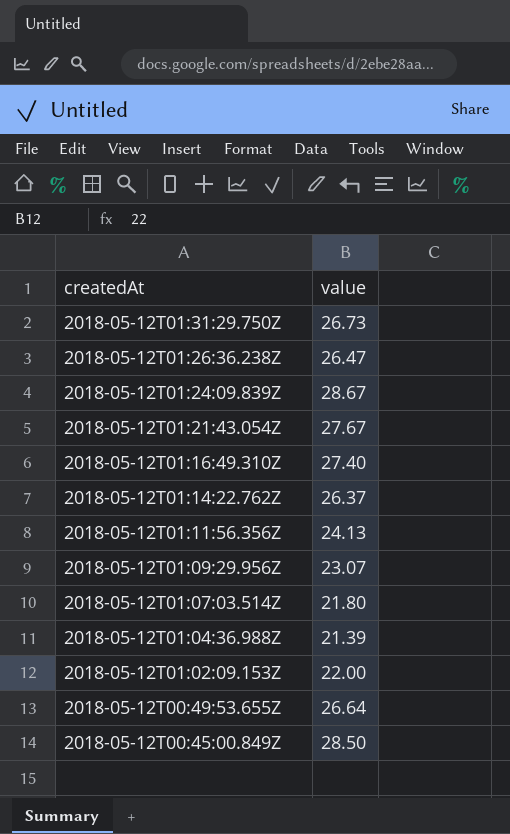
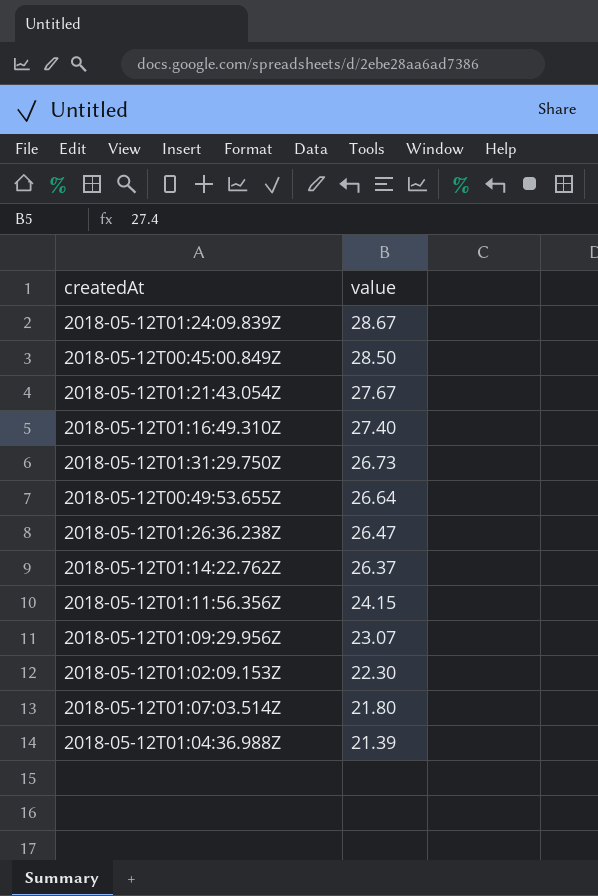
row order: createdAt descending -> value descending
2018-05-12T01:11:56.356Z | value: 24.13 -> 24.15
2018-05-12T01:02:09.153Z | value: 22.00 -> 22.30

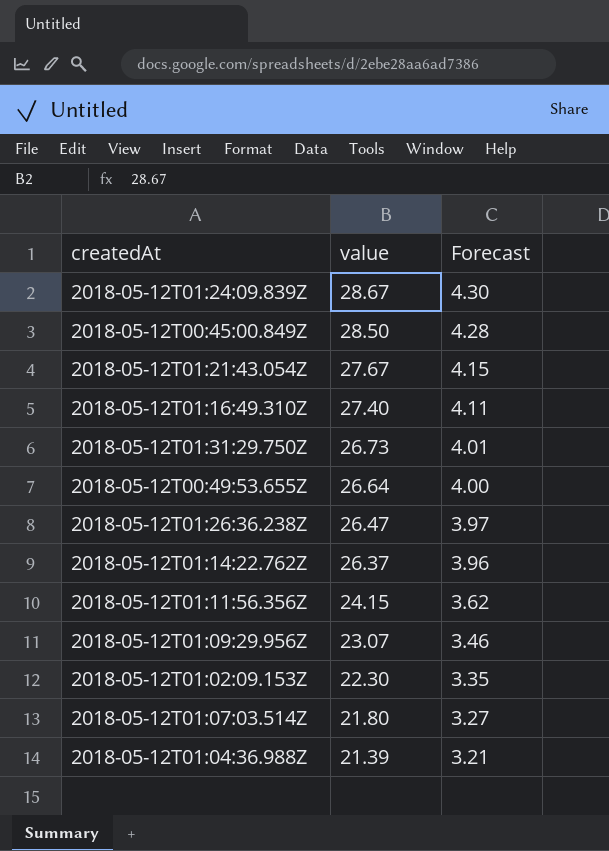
column Forecast | formula: none -> [value] * 0.15

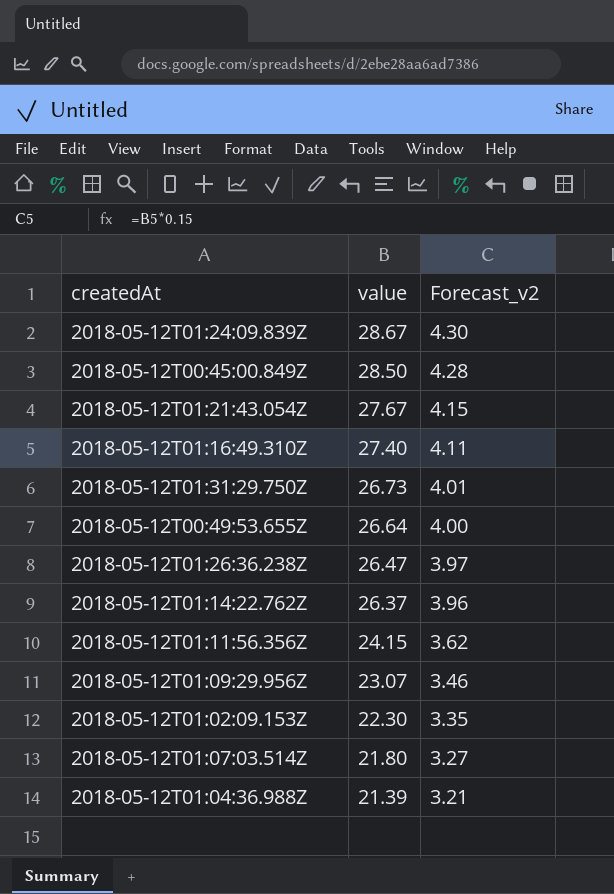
column name: Forecast -> Forecast_v2

